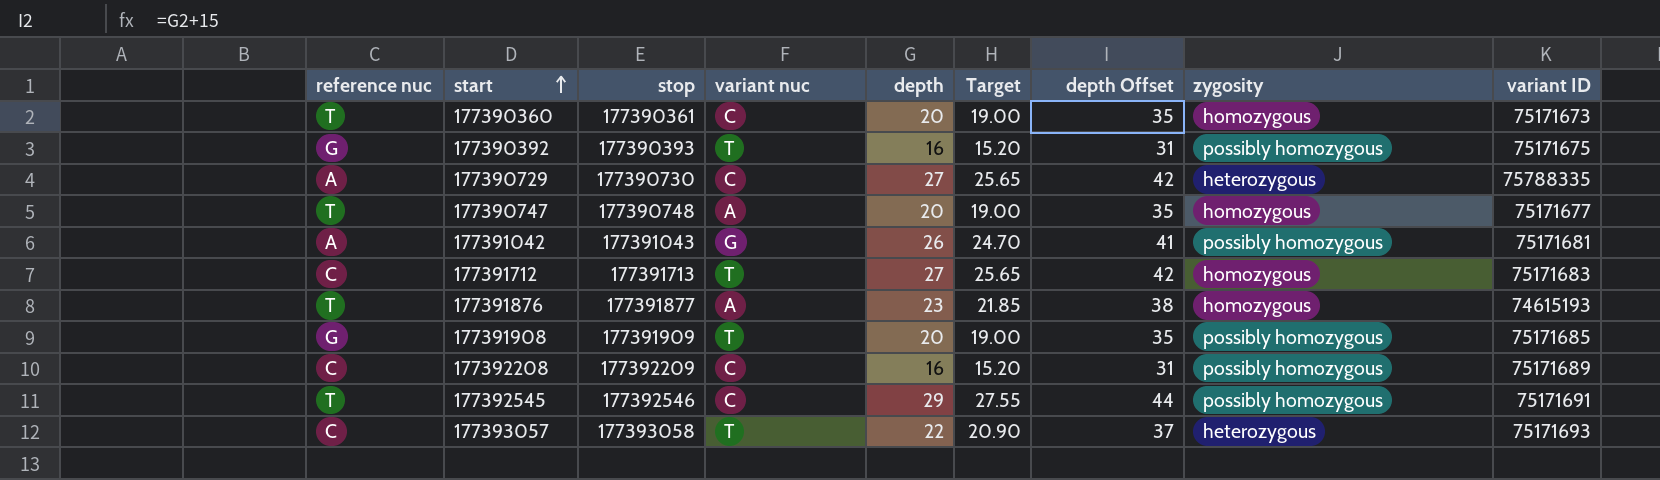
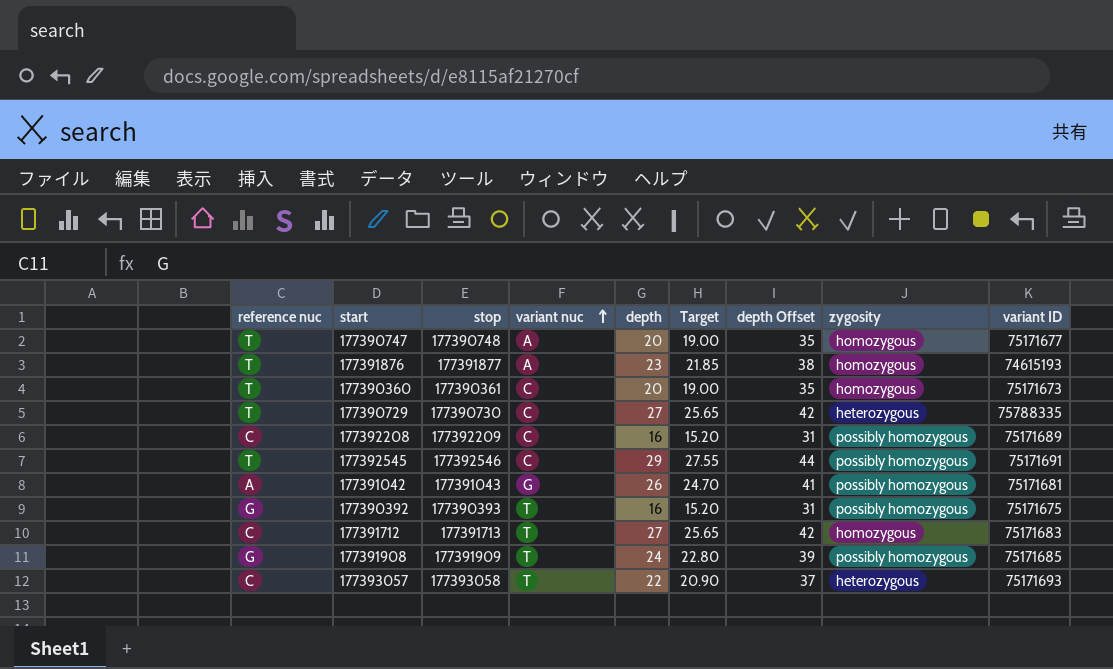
row order: start ascending -> variant nuc ascending
177390729 | reference nuc: A -> T
177391908 | depth: 20 -> 24
177391908 | Target: 19.00 -> 22.80
177391908 | depth Offset: 35 -> 39

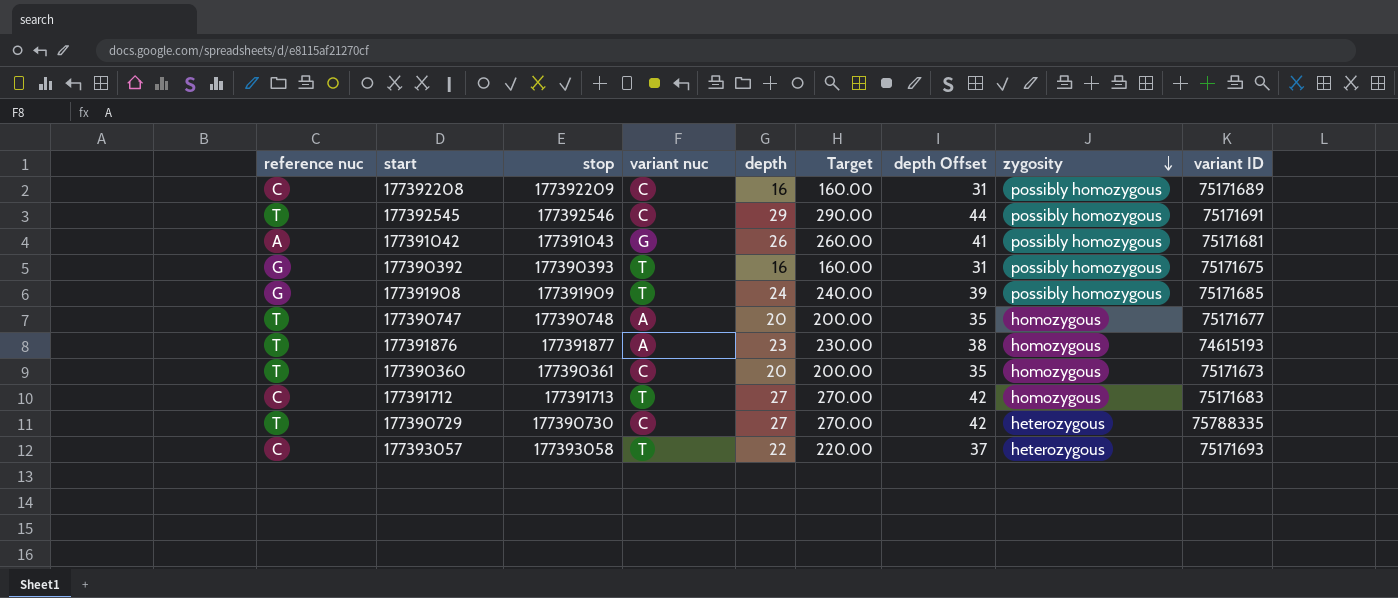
row order: variant nuc ascending -> zygosity descending
column Target | formula: [depth] * 0.95 -> [depth] * 10

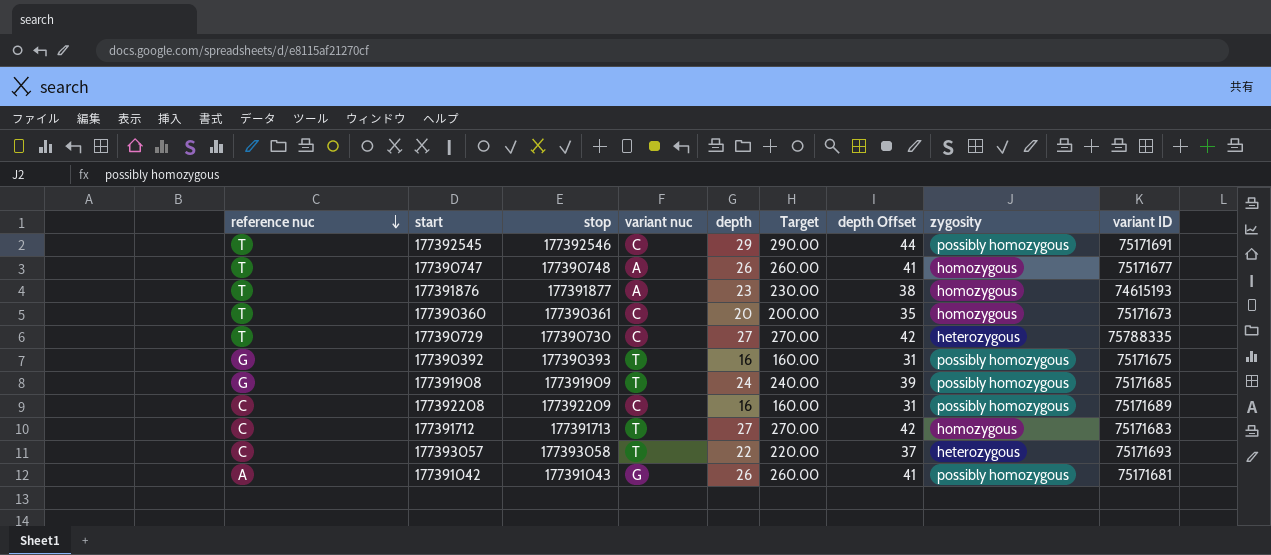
row order: zygosity descending -> reference nuc descending
177390747 | depth: 20 -> 26
177390747 | Target: 200.00 -> 260.00
177390747 | depth Offset: 35 -> 41

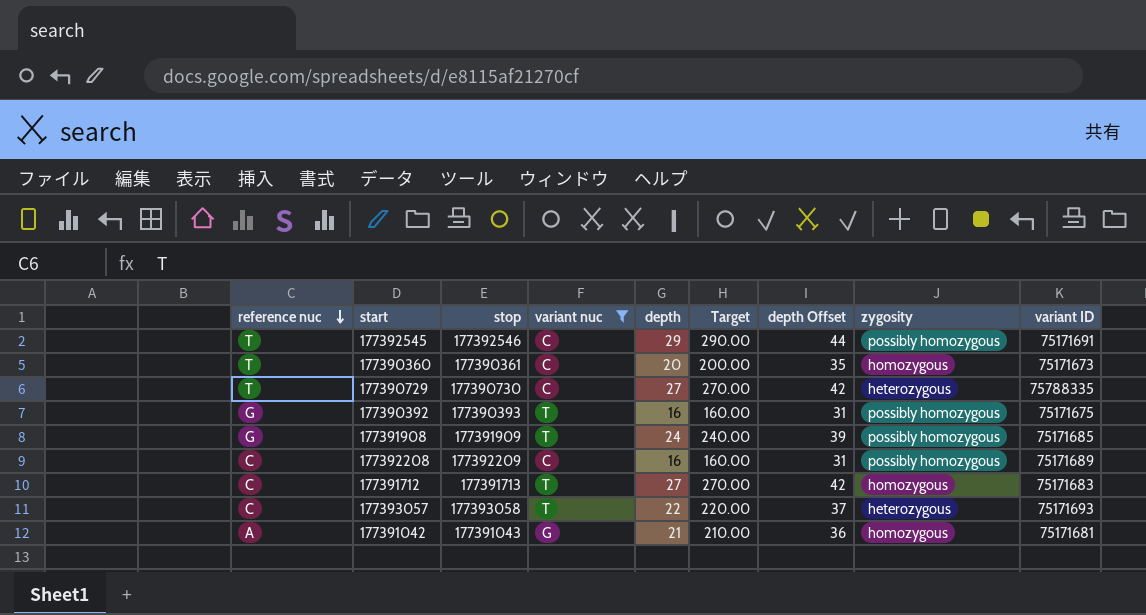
filter: none -> variant nuc != A
177391042 | depth: 26 -> 21
177391042 | Target: 260.00 -> 210.00
177391042 | depth Offset: 41 -> 36
177391042 | zygosity: possibly homozygous -> homozygous

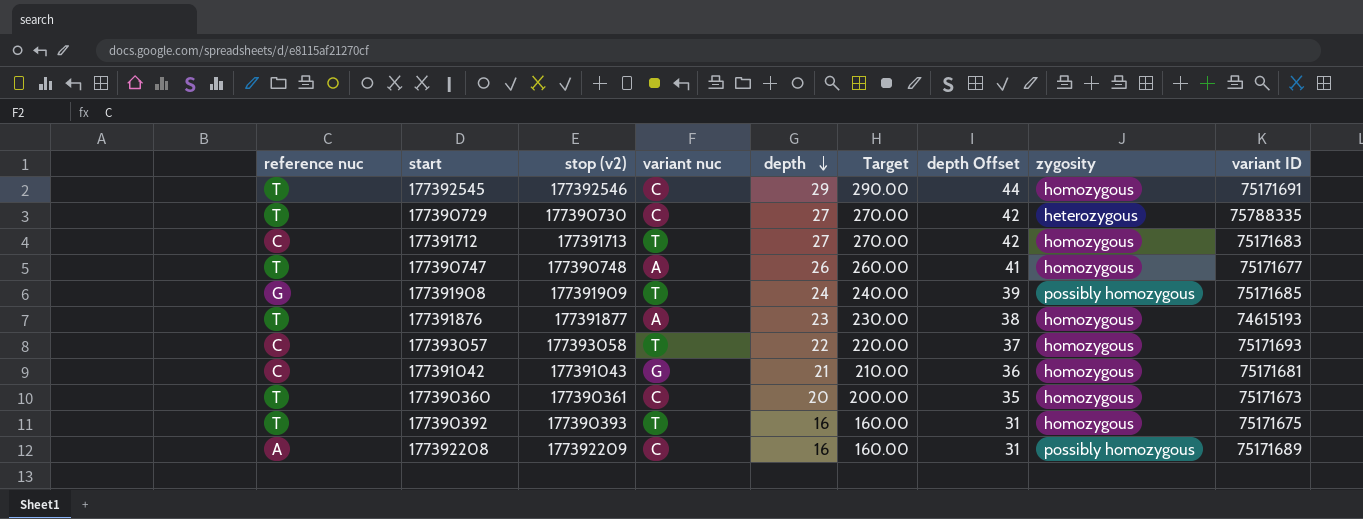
filter: variant nuc != A -> none
row order: reference nuc descending -> depth descending
column name: stop -> stop (v2)
177392545 | zygosity: possibly homozygous -> homozygous
177393057 | zygosity: heterozygous -> homozygous
177391042 | reference nuc: A -> C
177390392 | reference nuc: G -> T
177390392 | zygosity: possibly homozygous -> homozygous
177392208 | reference nuc: C -> A

